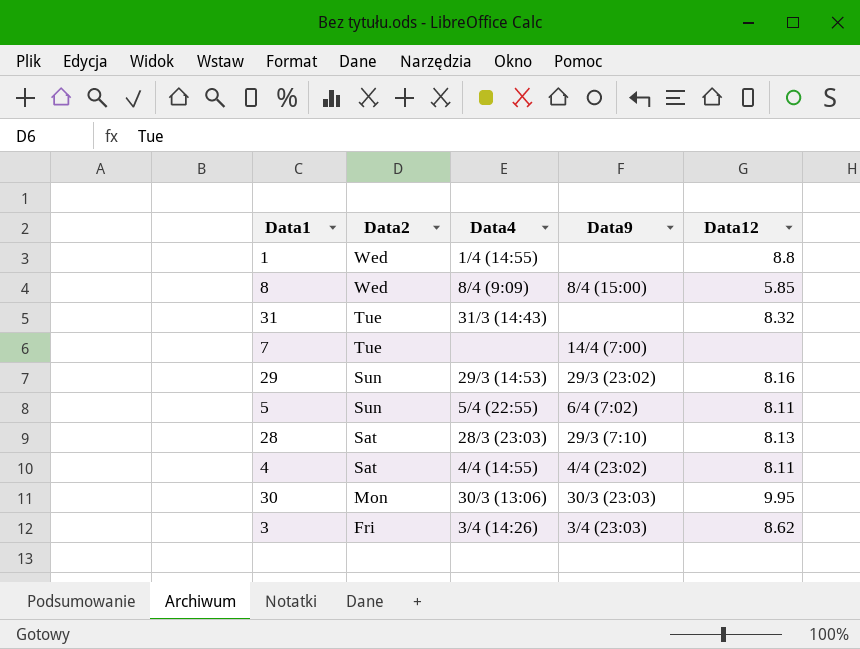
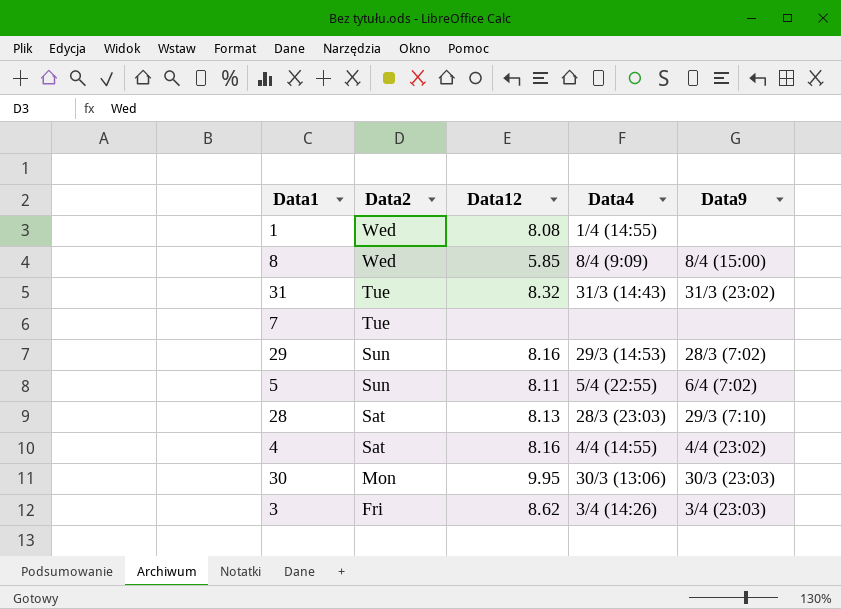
column Data12 | position: 5 -> 3
1 | Data12: 8.8 -> 8.08
31 | Data9: none -> 31/3 (23:02)
7 | Data9: 14/4 (7:00) -> none
29 | Data9: 29/3 (23:02) -> 28/3 (7:02)
4 | Data12: 8.11 -> 8.16

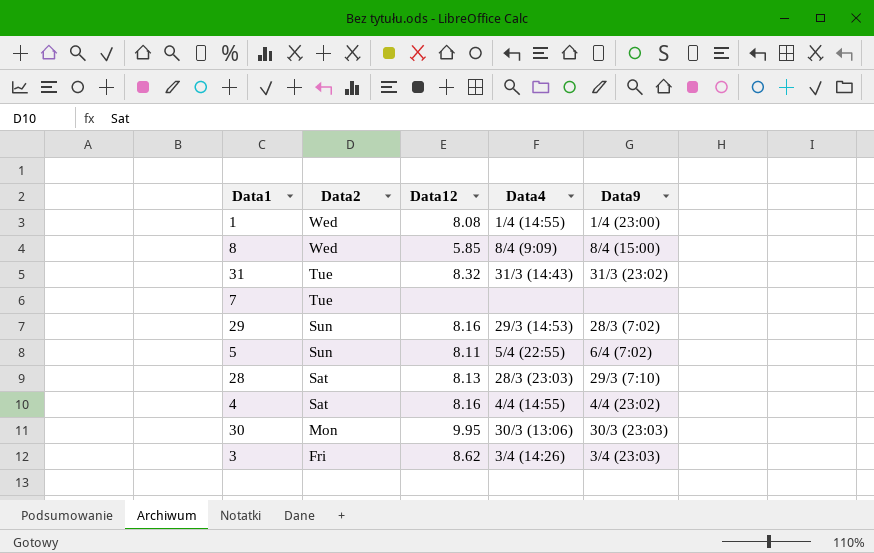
1 | Data9: none -> 1/4 (23:00)

